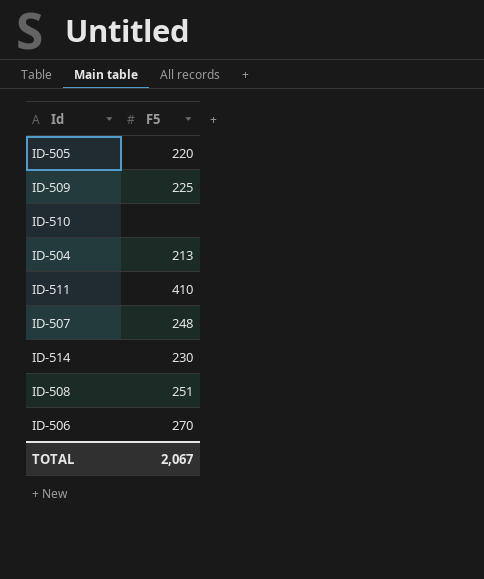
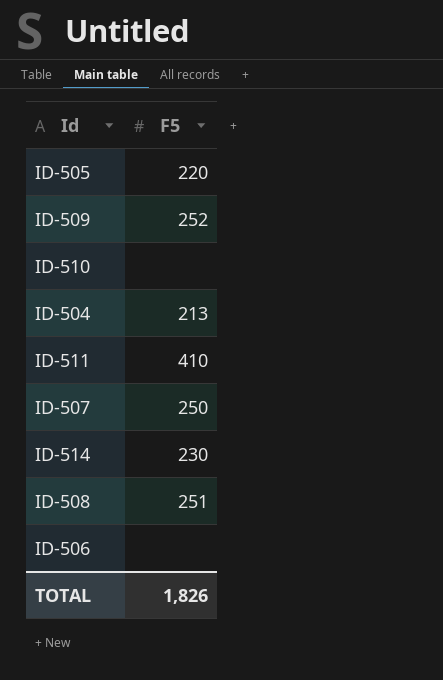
ID-509 | F5: 225 -> 252
ID-507 | F5: 248 -> 250
ID-506 | F5: 270 -> none
TOTAL | F5: 2,067 -> 1,826

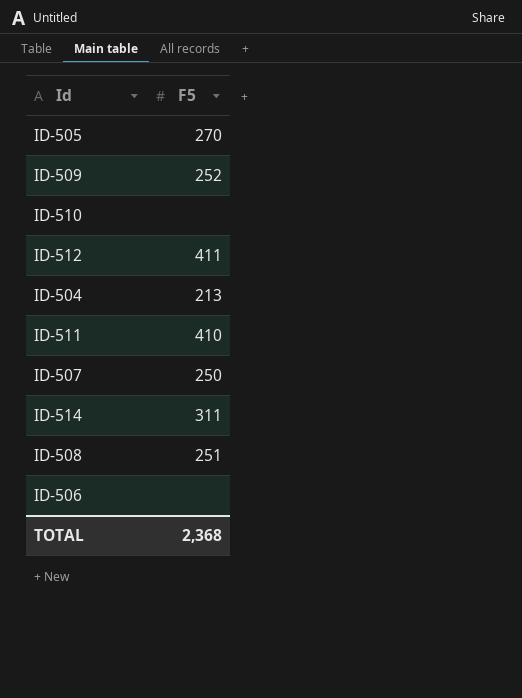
ID-505 | F5: 220 -> 270
row ID-512: none -> 411
ID-514 | F5: 230 -> 311
TOTAL | F5: 1,826 -> 2,368

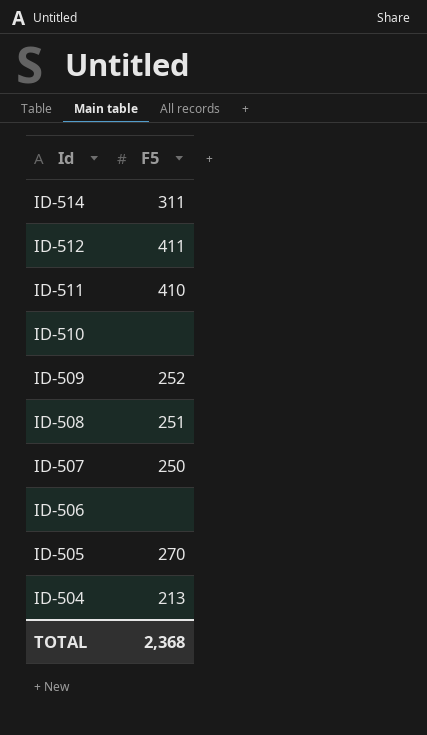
row order: none -> Id descending

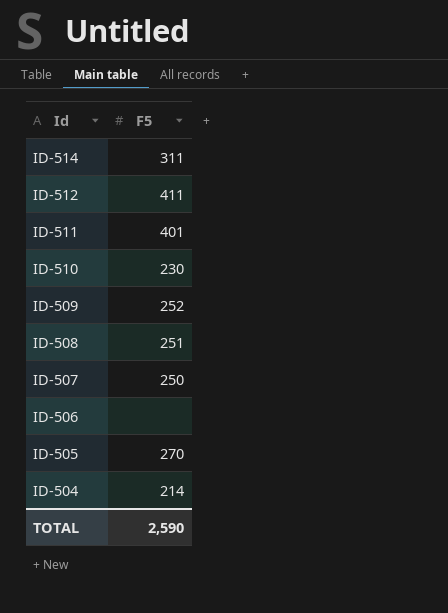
ID-511 | F5: 410 -> 401
ID-510 | F5: none -> 230
ID-504 | F5: 213 -> 214
TOTAL | F5: 2,368 -> 2,590

